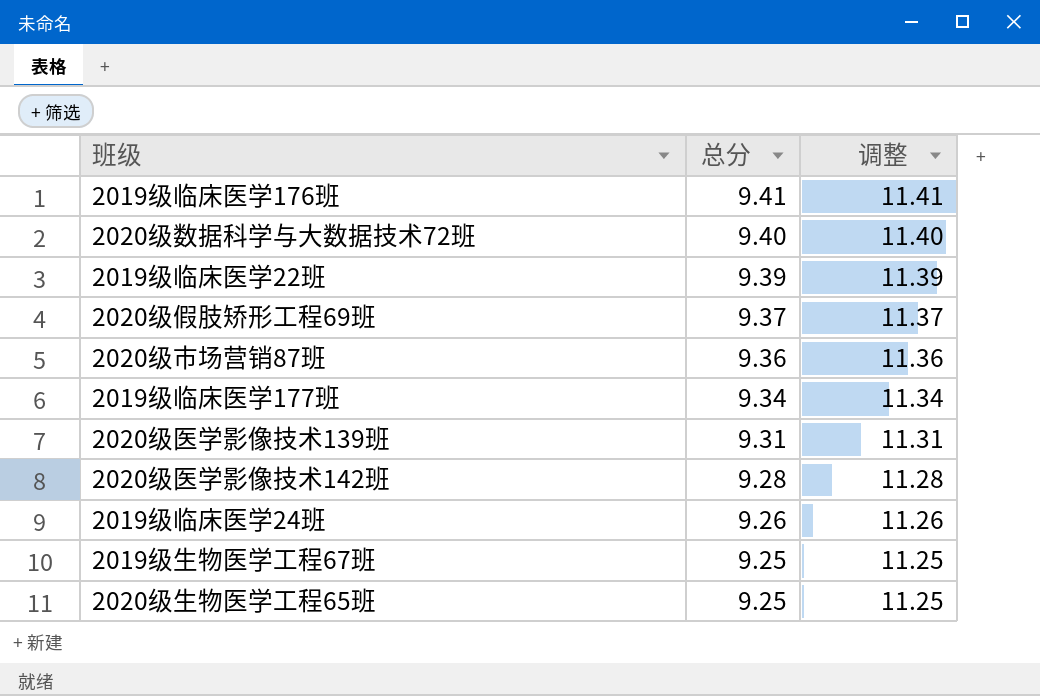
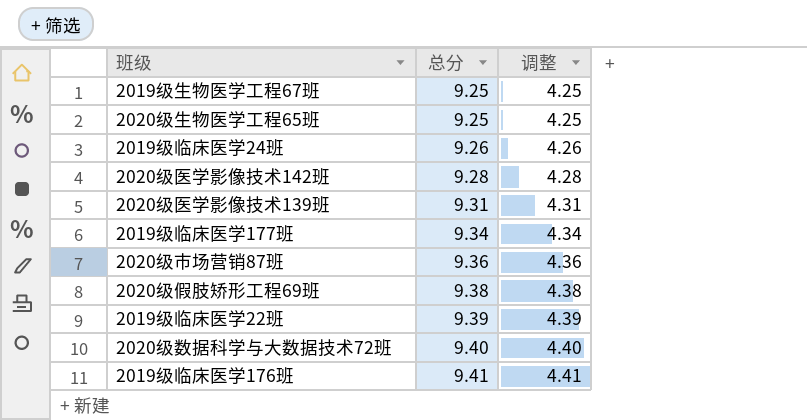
row order: 总分 descending -> 总分 ascending
column 调整 | formula: [总分] + 2 -> [总分] - 5
2020级假肢矫形工程69班 | 总分: 9.37 -> 9.38

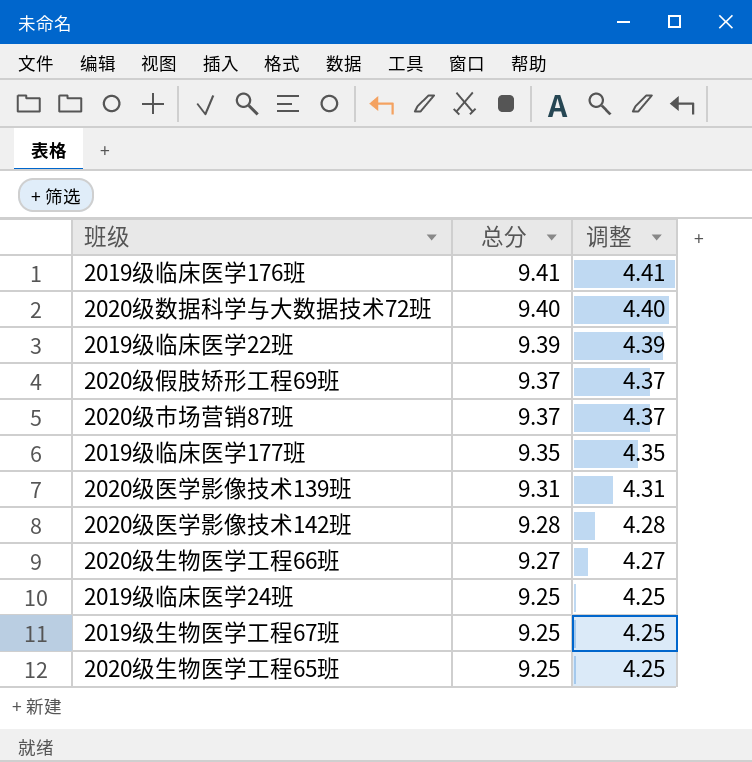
row order: 总分 ascending -> 总分 descending
2020级假肢矫形工程69班 | 总分: 9.38 -> 9.37
2020级假肢矫形工程69班 | 调整: 4.38 -> 4.37
2020级市场营销87班 | 总分: 9.36 -> 9.37
2020级市场营销87班 | 调整: 4.36 -> 4.37
2019级临床医学177班 | 总分: 9.34 -> 9.35
2019级临床医学177班 | 调整: 4.34 -> 4.35
row 2020级生物医学工程66班: none -> 9.27 | 4.27
2019级临床医学24班 | 总分: 9.26 -> 9.25
2019级临床医学24班 | 调整: 4.26 -> 4.25

